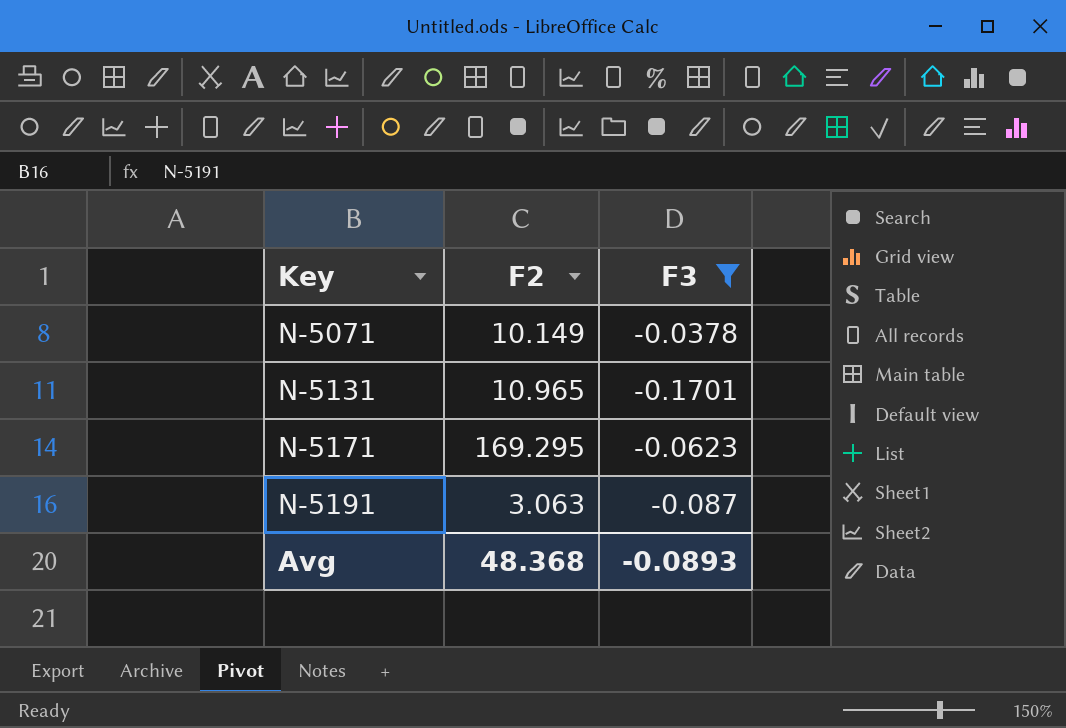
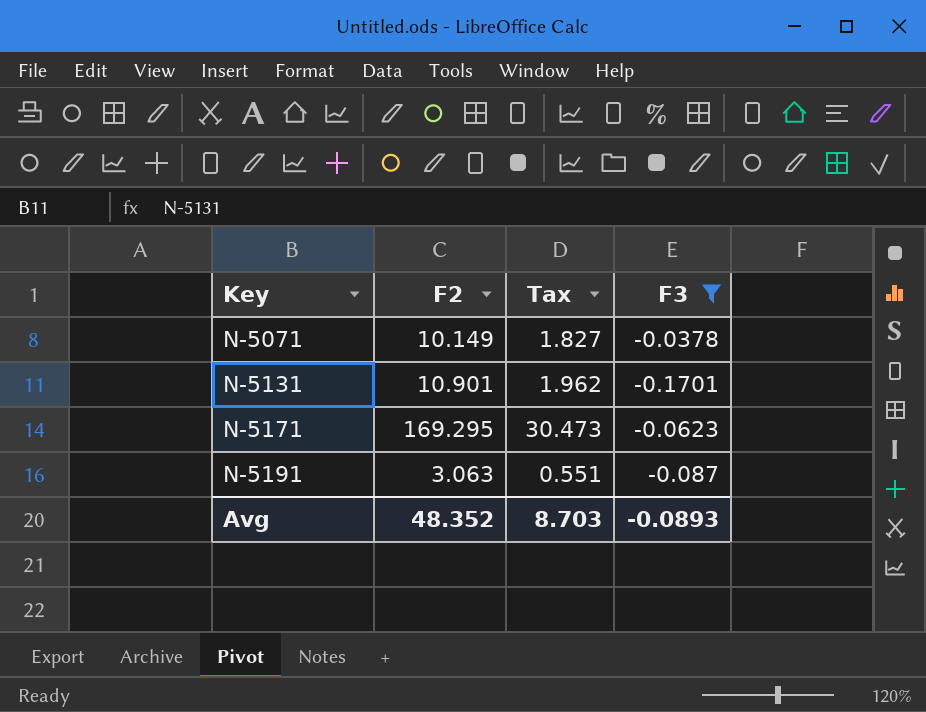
column Tax | formula: none -> [F2] * 0.18
N-5131 | F2: 10.965 -> 10.901
Avg | F2: 48.368 -> 48.352

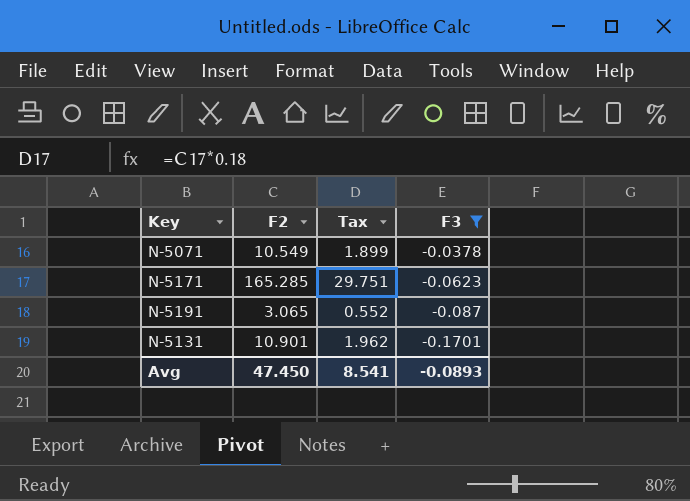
row order: Key ascending -> F3 descending
N-5071 | F2: 10.149 -> 10.549
N-5071 | Tax: 1.827 -> 1.899
N-5171 | F2: 169.295 -> 165.285
N-5171 | Tax: 30.473 -> 29.751
N-5191 | F2: 3.063 -> 3.065
N-5191 | Tax: 0.551 -> 0.552
Avg | F2: 48.352 -> 47.450
Avg | Tax: 8.703 -> 8.541

